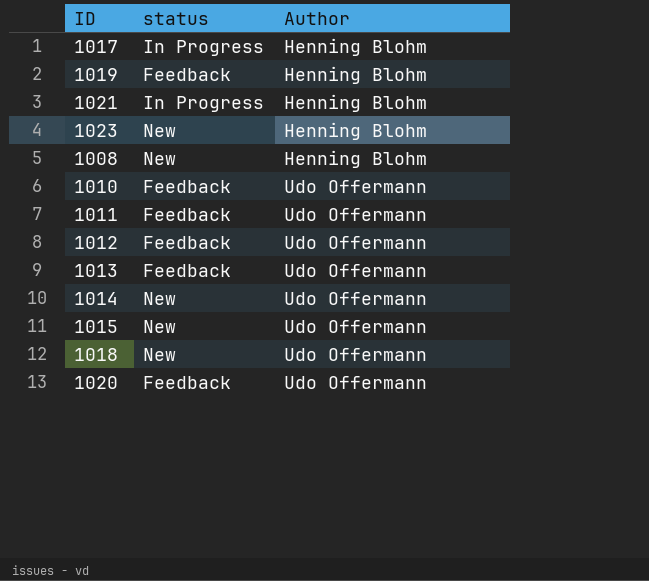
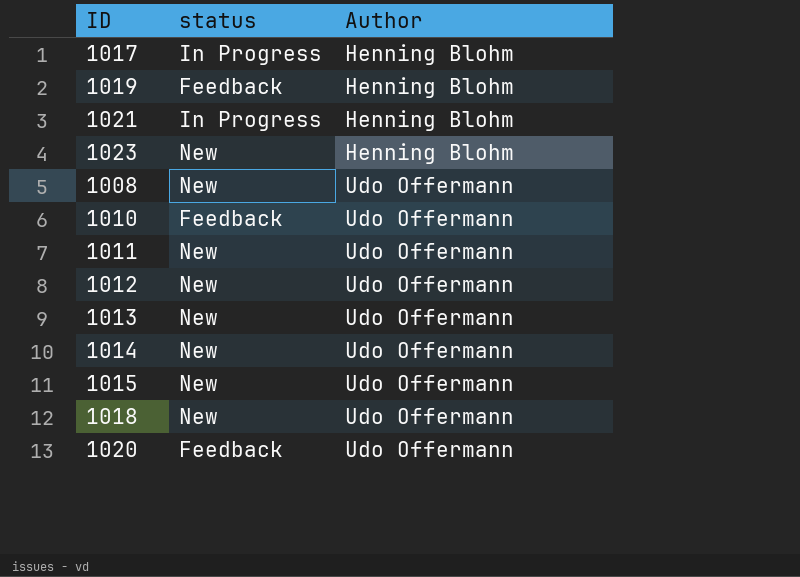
1008 | Author: Henning Blohm -> Udo Offermann
1011 | status: Feedback -> New
1012 | status: Feedback -> New
1013 | status: Feedback -> New

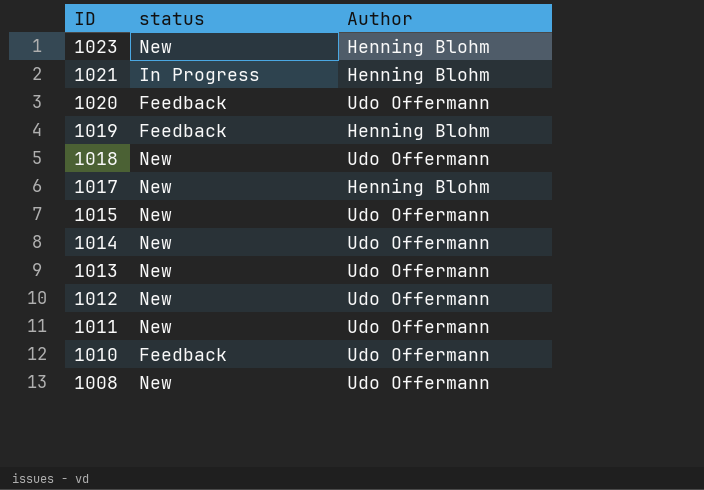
row order: Author ascending -> ID descending
1017 | status: In Progress -> New

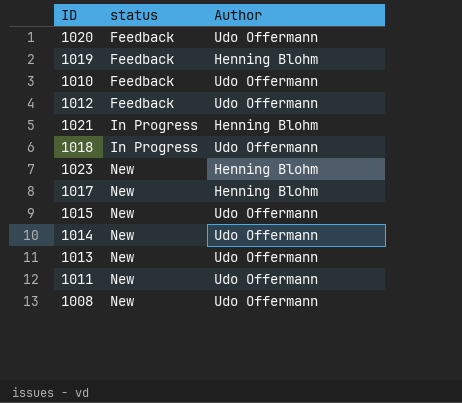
row order: ID descending -> status ascending
1012 | status: New -> Feedback
1018 | status: New -> In Progress

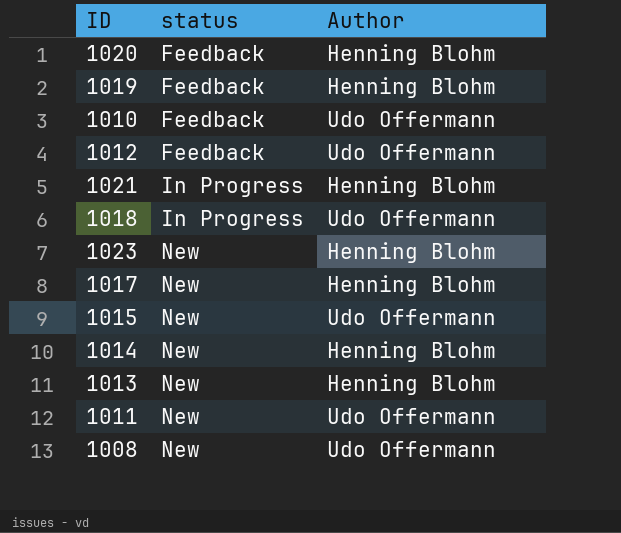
1020 | Author: Udo Offermann -> Henning Blohm
1014 | Author: Udo Offermann -> Henning Blohm
1013 | Author: Udo Offermann -> Henning Blohm

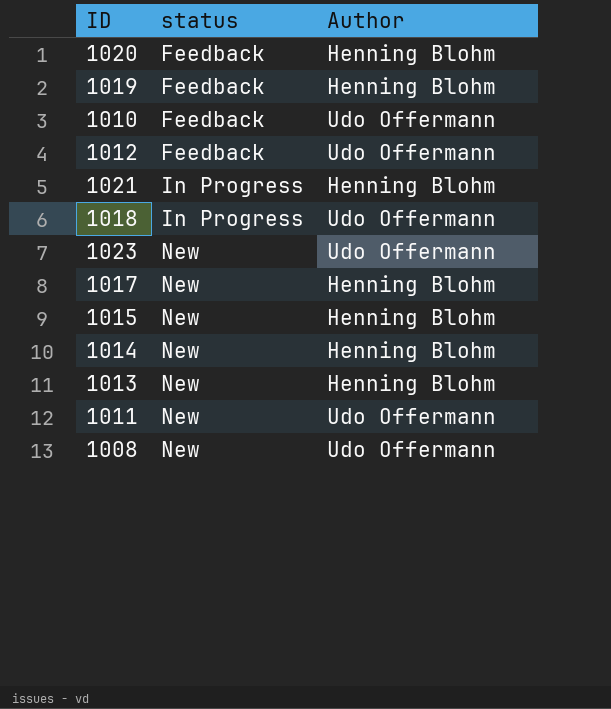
1023 | Author: Henning Blohm -> Udo Offermann
1015 | Author: Udo Offermann -> Henning Blohm

